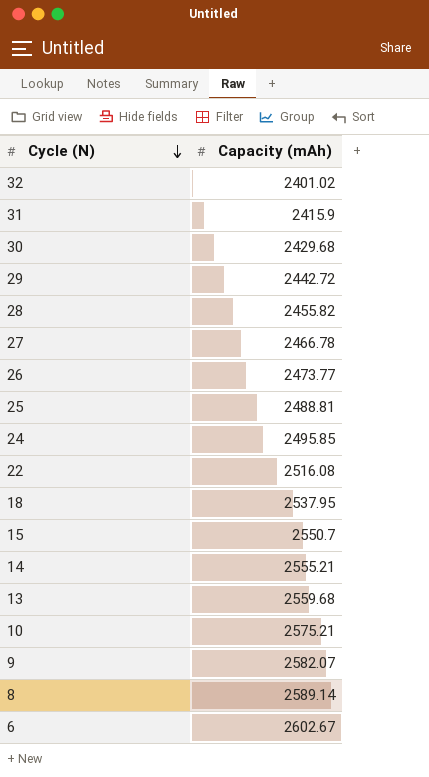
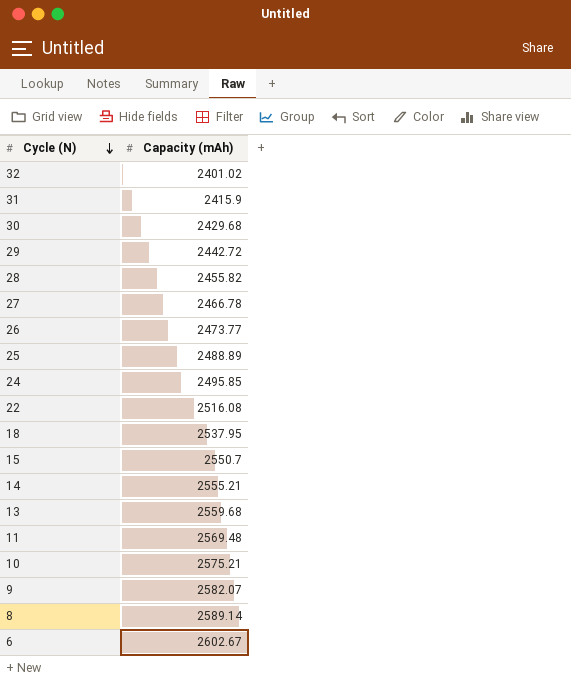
25 | Capacity (mAh): 2488.81 -> 2488.89
row 11: none -> 2569.48

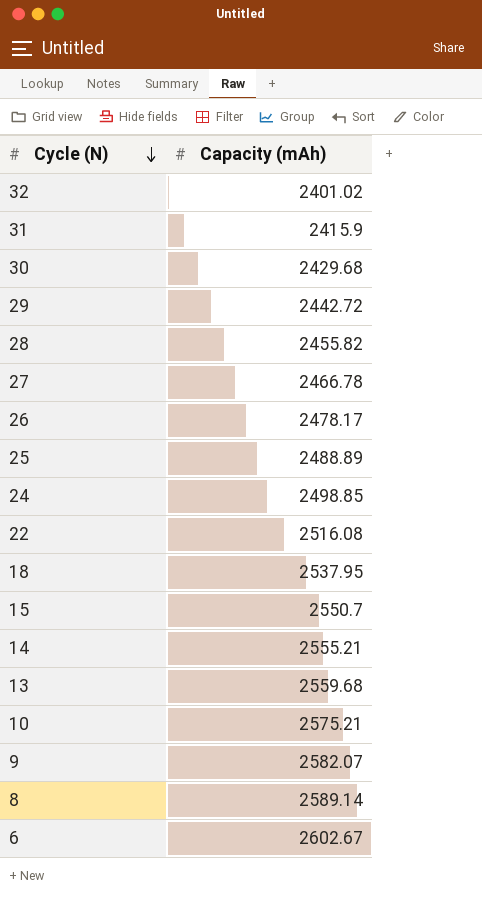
row 11: 2569.48 -> none
26 | Capacity (mAh): 2473.77 -> 2478.17
24 | Capacity (mAh): 2495.85 -> 2498.85

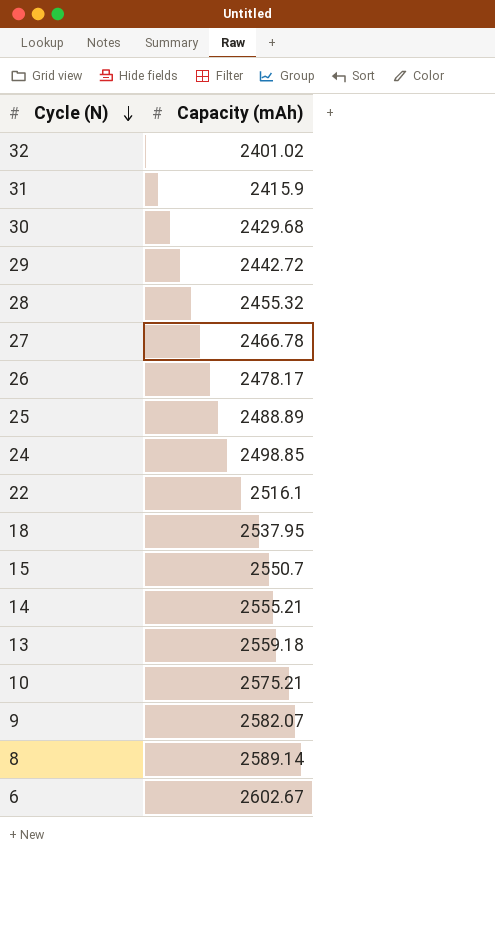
28 | Capacity (mAh): 2455.82 -> 2455.32
22 | Capacity (mAh): 2516.08 -> 2516.1
13 | Capacity (mAh): 2559.68 -> 2559.18

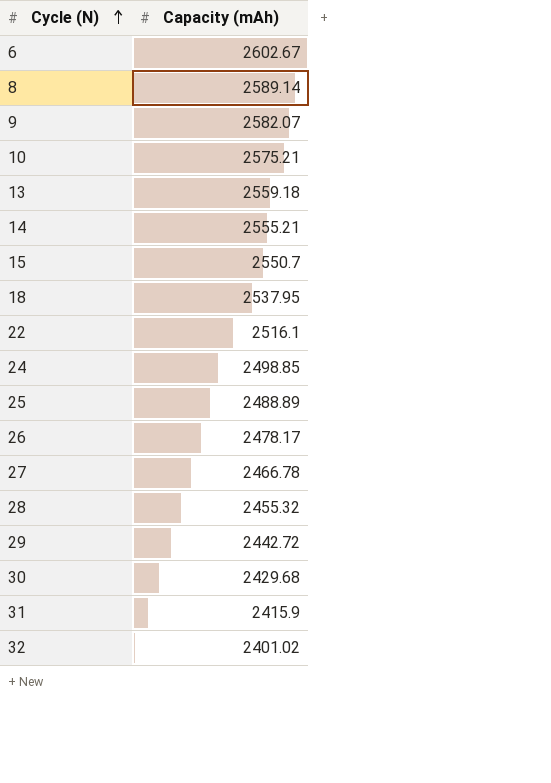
row order: Cycle (N) descending -> Cycle (N) ascending

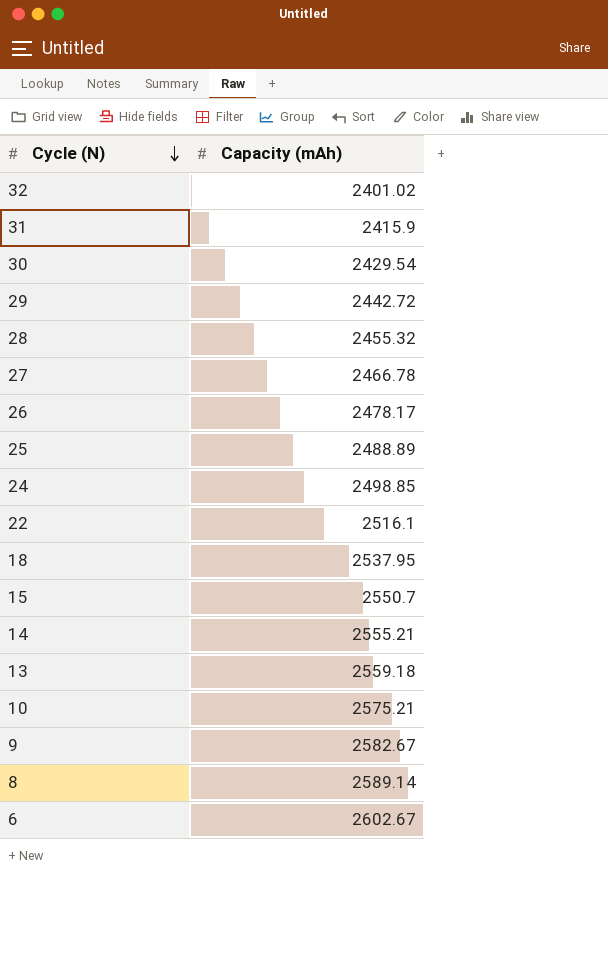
row order: Cycle (N) ascending -> Cycle (N) descending
30 | Capacity (mAh): 2429.68 -> 2429.54
9 | Capacity (mAh): 2582.07 -> 2582.67

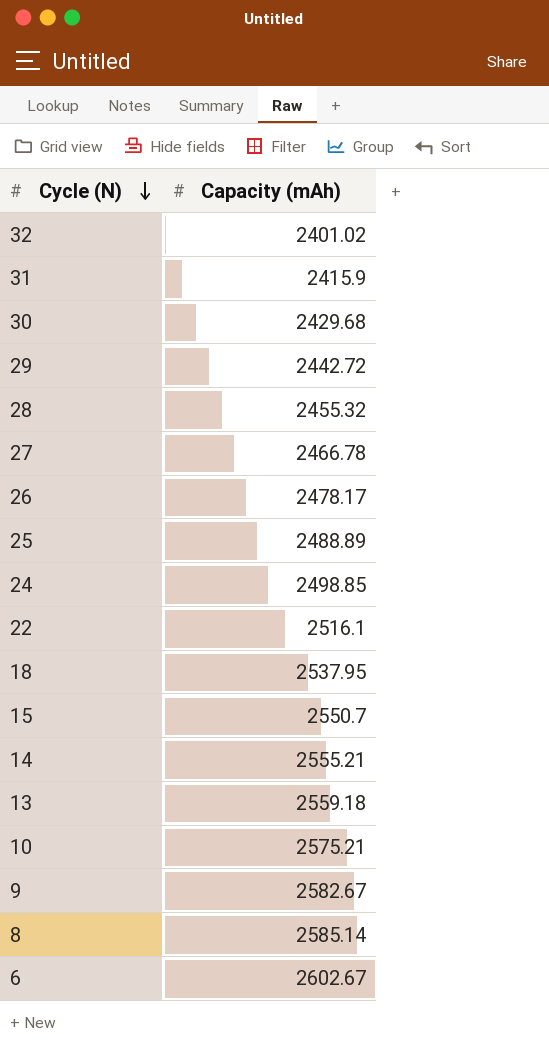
30 | Capacity (mAh): 2429.54 -> 2429.68
8 | Capacity (mAh): 2589.14 -> 2585.14

